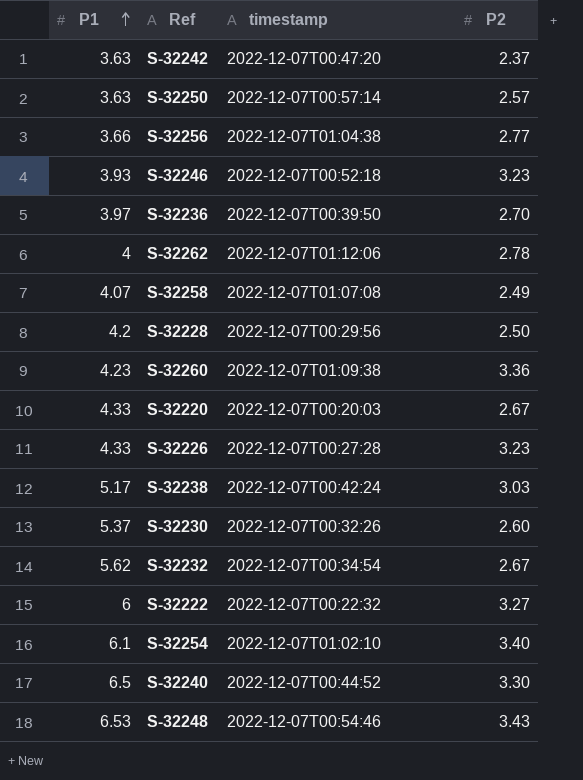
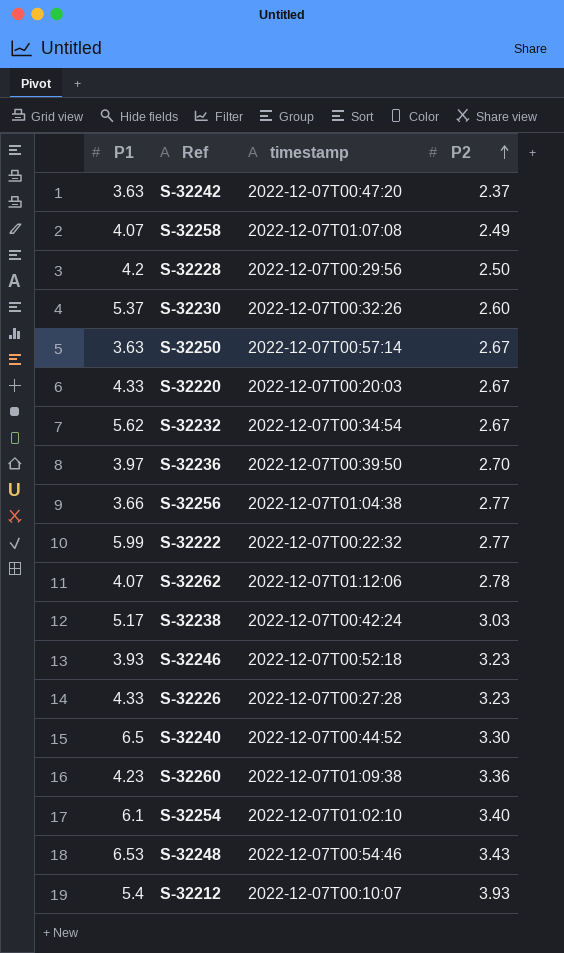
row order: P1 ascending -> P2 ascending
S-32250 | P2: 2.57 -> 2.67
S-32222 | P1: 6 -> 5.99
S-32222 | P2: 3.27 -> 2.77
S-32262 | P1: 4 -> 4.07
row S-32212: none -> 5.4 | 2022-12-07T00:10:07 | 3.93

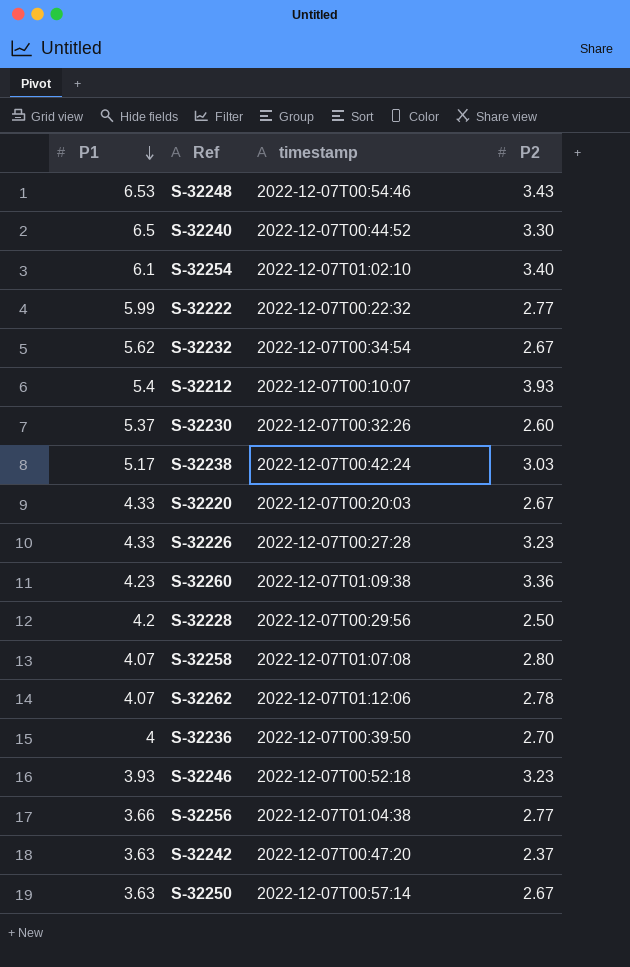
row order: P2 ascending -> P1 descending
S-32258 | P2: 2.49 -> 2.80
S-32236 | P1: 3.97 -> 4

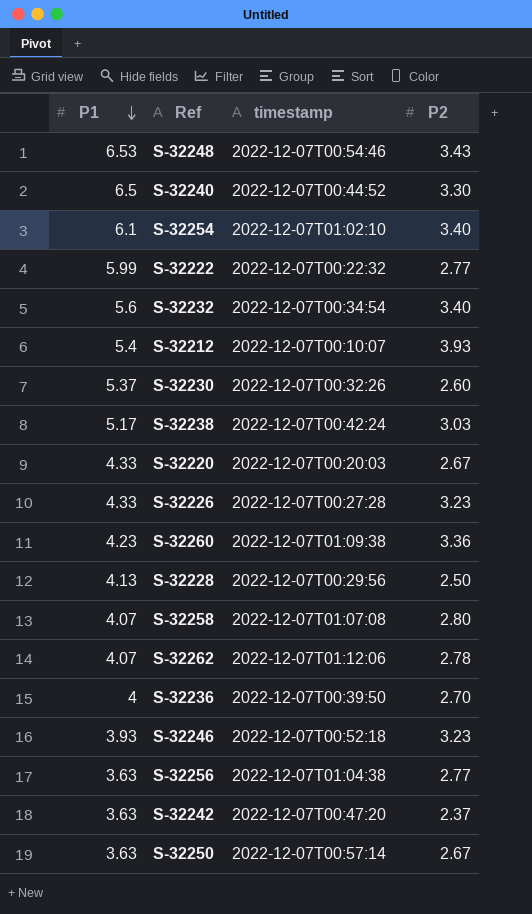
S-32232 | P1: 5.62 -> 5.6
S-32232 | P2: 2.67 -> 3.40
S-32228 | P1: 4.2 -> 4.13
S-32256 | P1: 3.66 -> 3.63

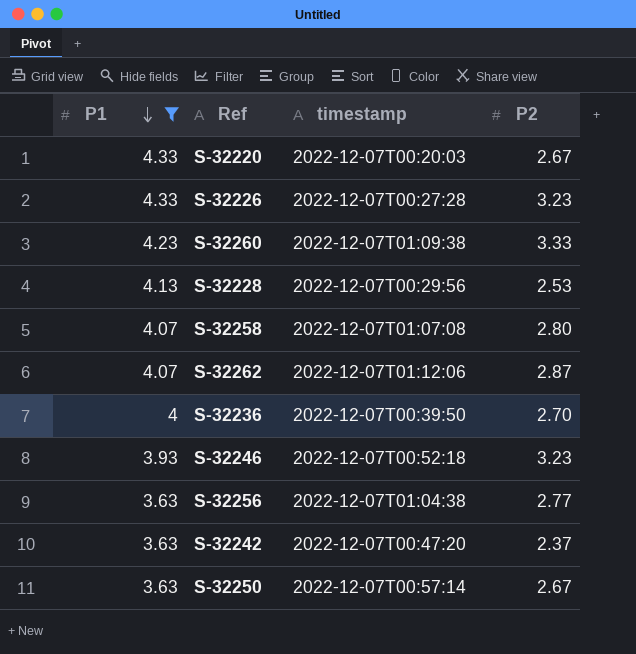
filter: none -> P1 <= 4.33
S-32260 | P2: 3.36 -> 3.33
S-32228 | P2: 2.50 -> 2.53
S-32262 | P2: 2.78 -> 2.87

